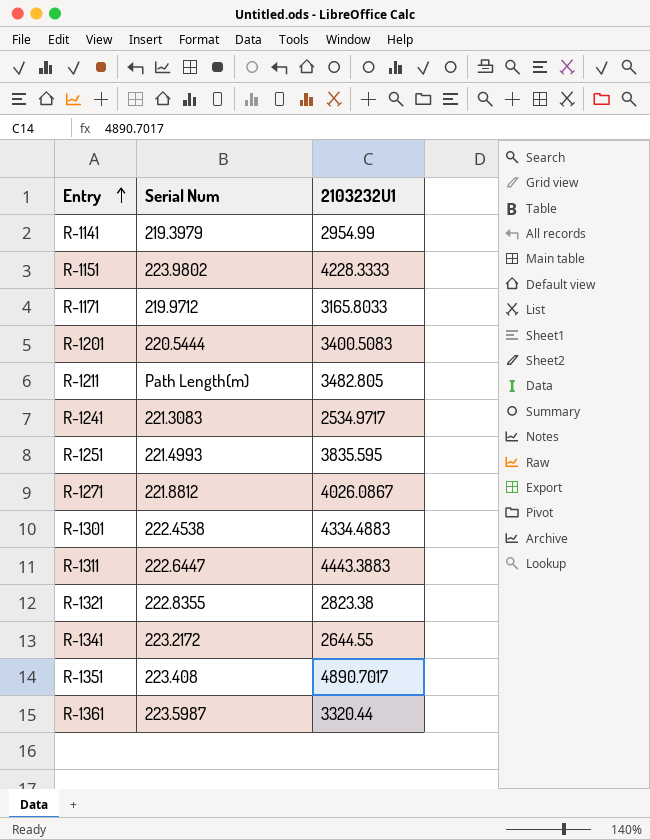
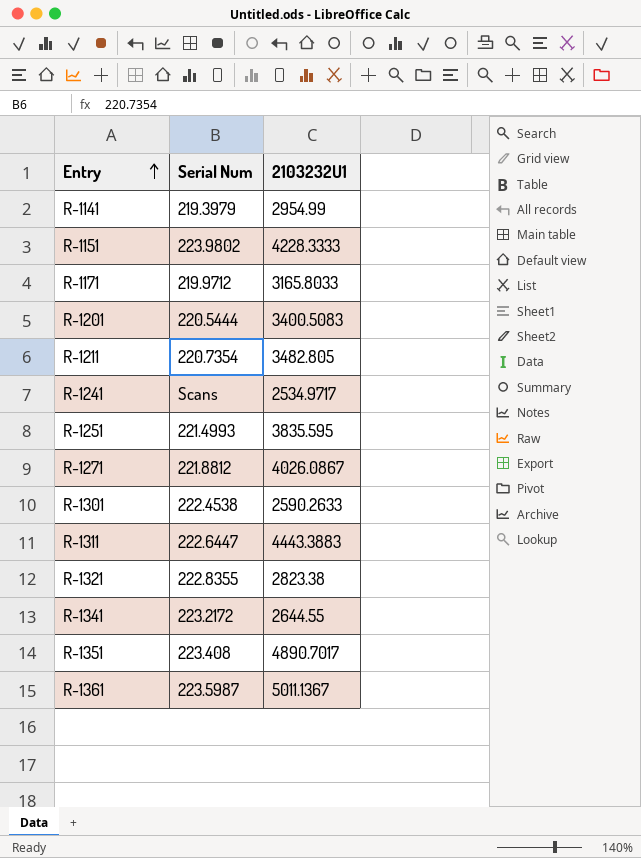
R-1211 | Serial Num: Path Length(m) -> 220.7354
R-1241 | Serial Num: 221.3083 -> Scans
R-1301 | 2103232U1: 4334.4883 -> 2590.2633
R-1361 | 2103232U1: 3320.44 -> 5011.1367

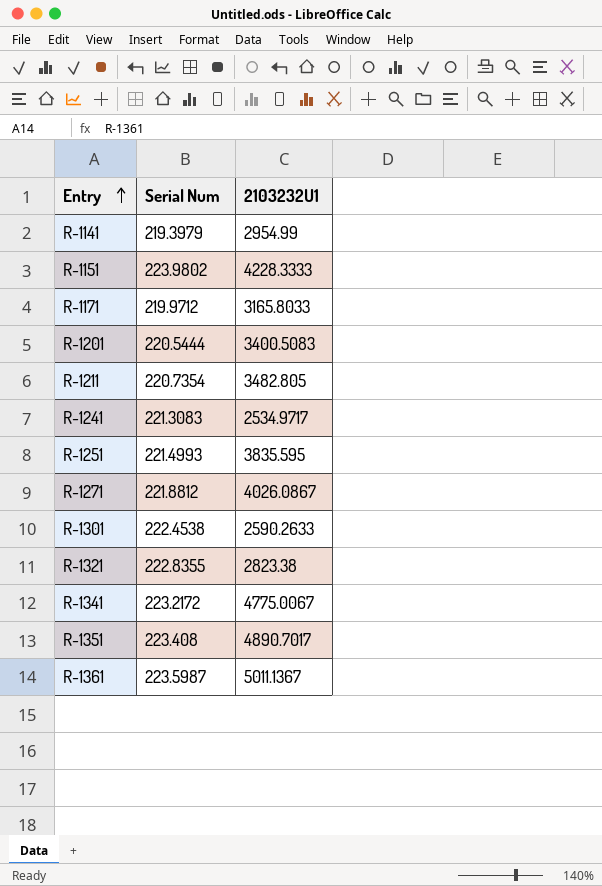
row R-1311: 222.6447 | 4443.3883 -> none
R-1241 | Serial Num: Scans -> 221.3083
R-1341 | 2103232U1: 2644.55 -> 4775.0067

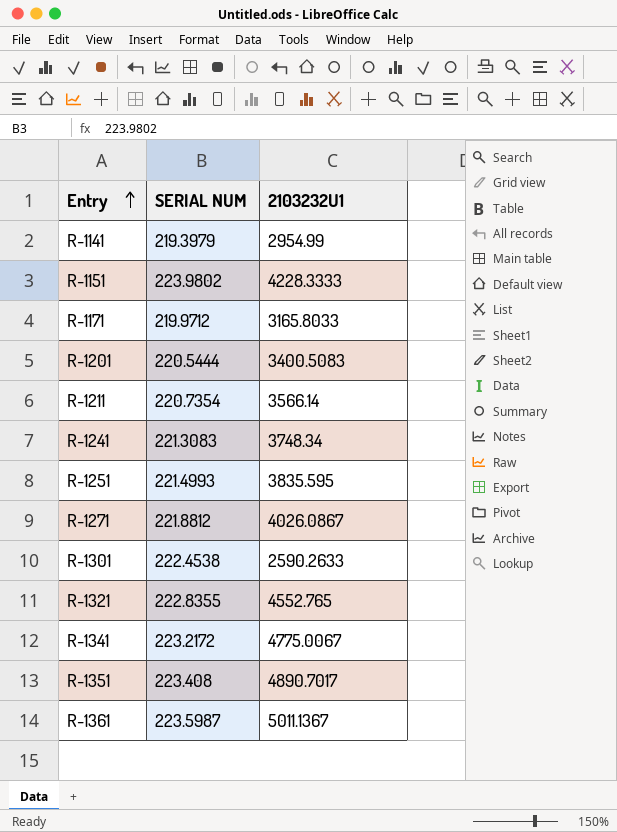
column name: Serial Num -> SERIAL NUM
R-1211 | 2103232U1: 3482.805 -> 3566.14
R-1241 | 2103232U1: 2534.9717 -> 3748.34
R-1321 | 2103232U1: 2823.38 -> 4552.765

